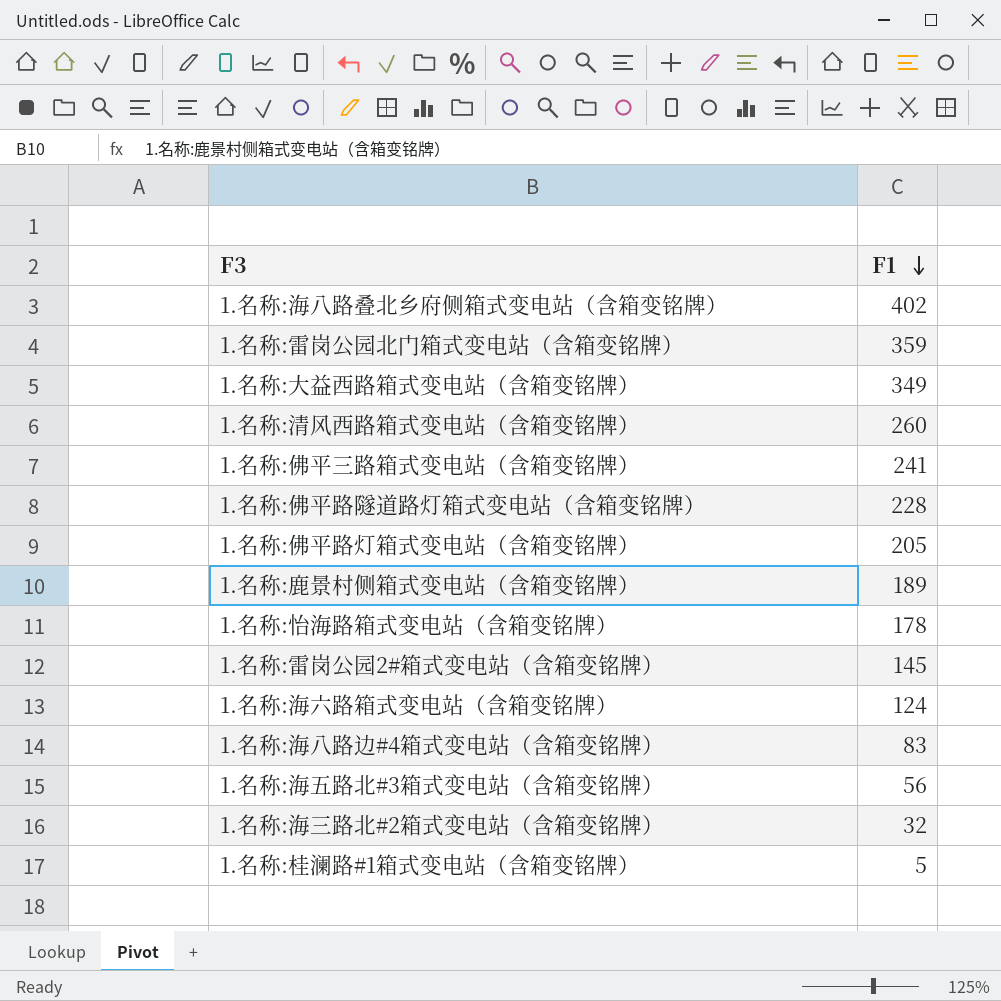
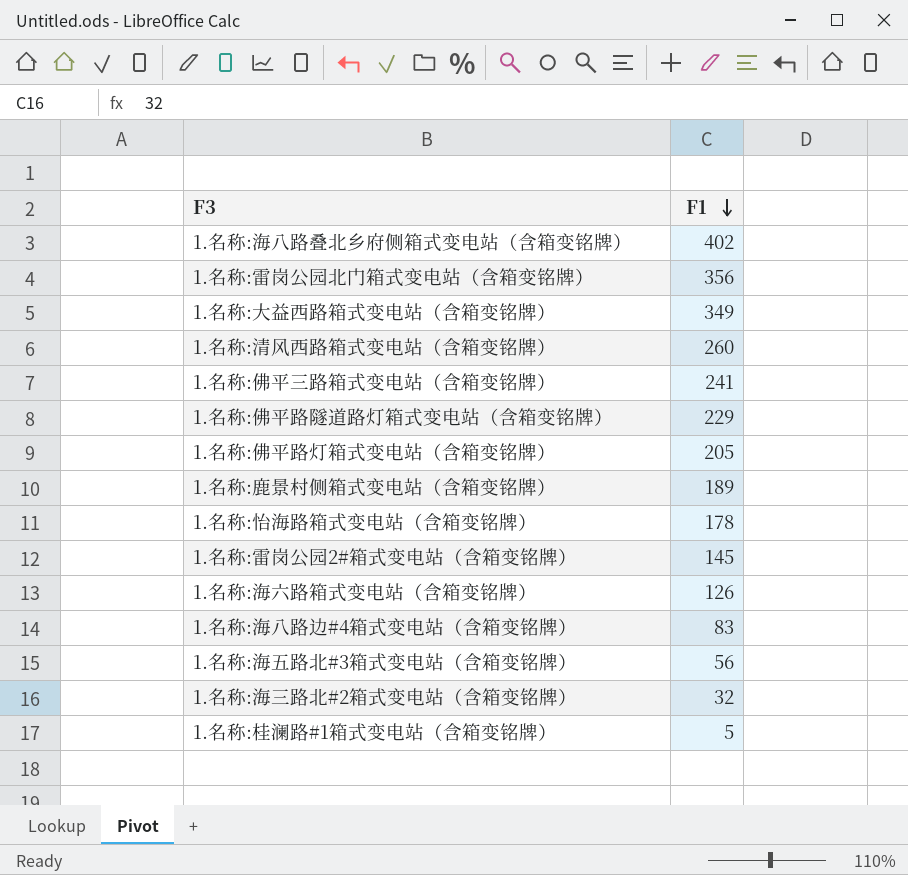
1.名称:雷岗公园北门箱式变电站（含箱变铭牌） | F1: 359 -> 356
1.名称:佛平路隧道路灯箱式变电站（含箱变铭牌） | F1: 228 -> 229
1.名称:海六路箱式变电站（含箱变铭牌） | F1: 124 -> 126

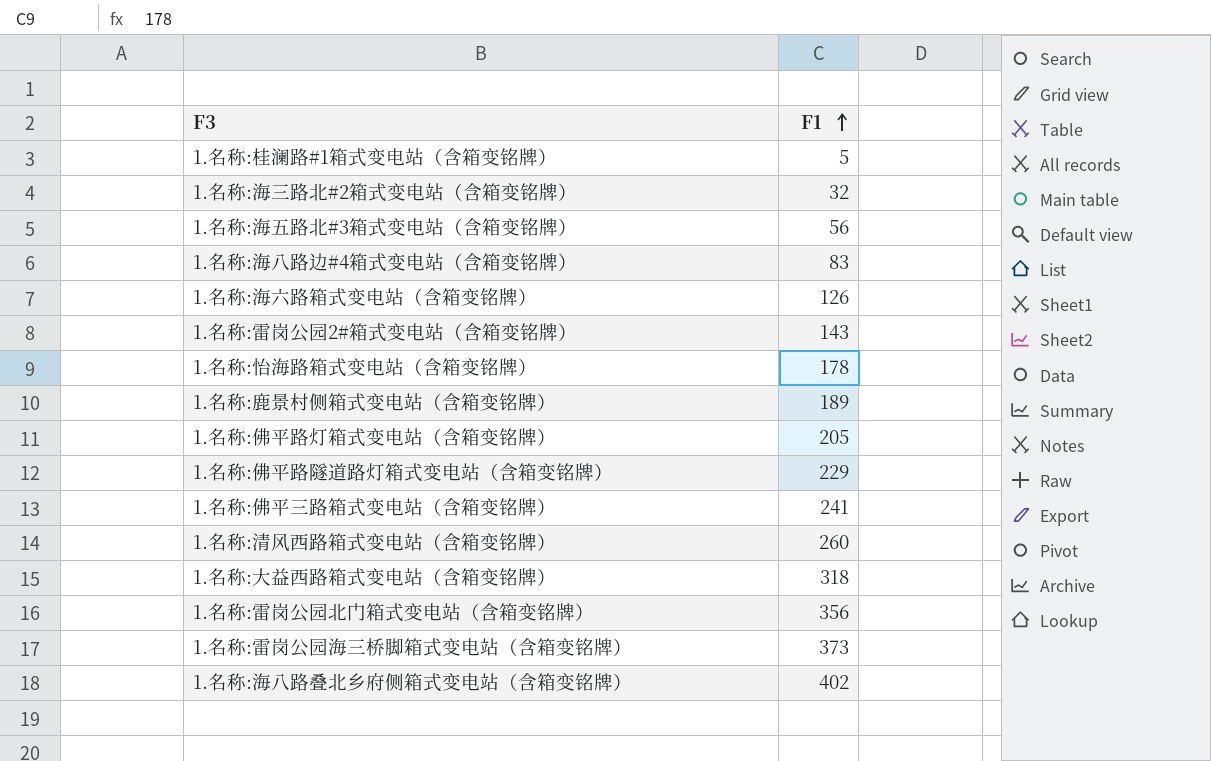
row order: F1 descending -> F1 ascending
1.名称:雷岗公园2#箱式变电站（含箱变铭牌） | F1: 145 -> 143
1.名称:大益西路箱式变电站（含箱变铭牌） | F1: 349 -> 318
row 1.名称:雷岗公园海三桥脚箱式变电站（含箱变铭牌）: none -> 373

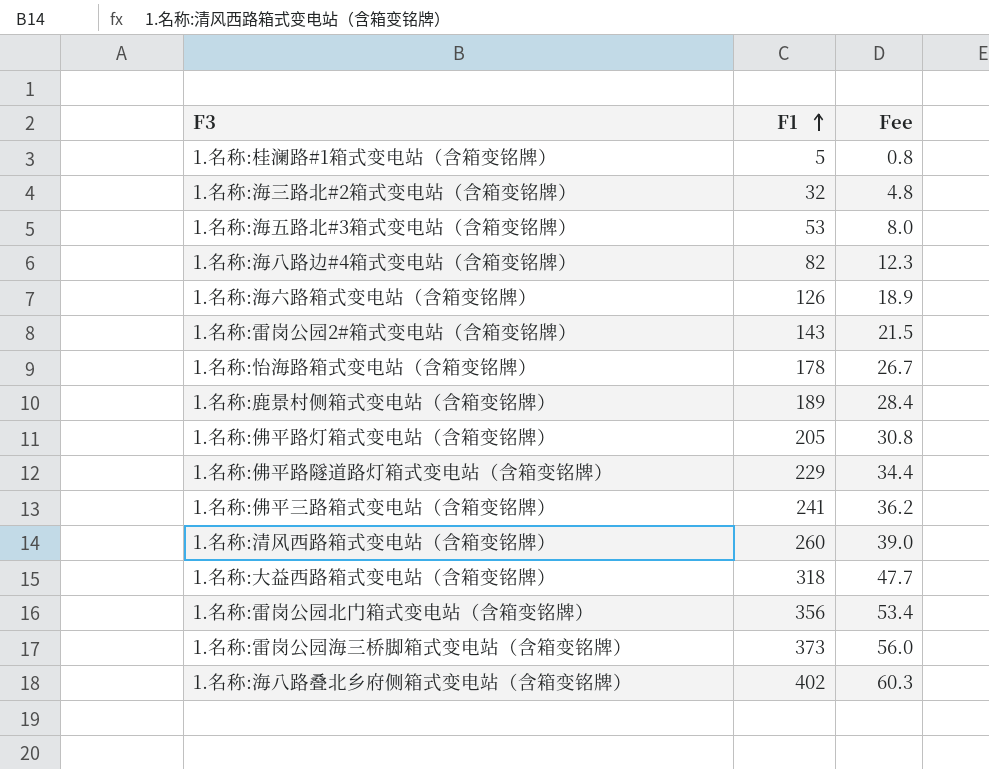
column Fee | formula: none -> [F1] * 0.15
1.名称:海五路北#3箱式变电站（含箱变铭牌） | F1: 56 -> 53
1.名称:海八路边#4箱式变电站（含箱变铭牌） | F1: 83 -> 82

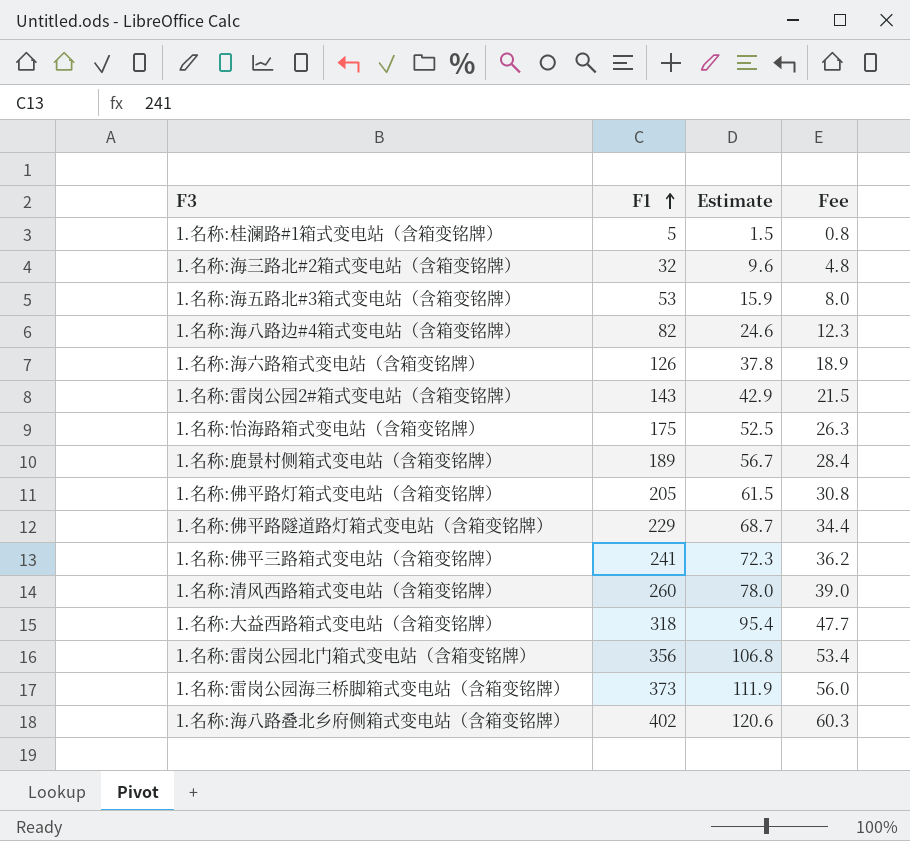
column Estimate | formula: none -> [F1] * 0.3
1.名称:怡海路箱式变电站（含箱变铭牌） | F1: 178 -> 175
1.名称:怡海路箱式变电站（含箱变铭牌） | Fee: 26.7 -> 26.3

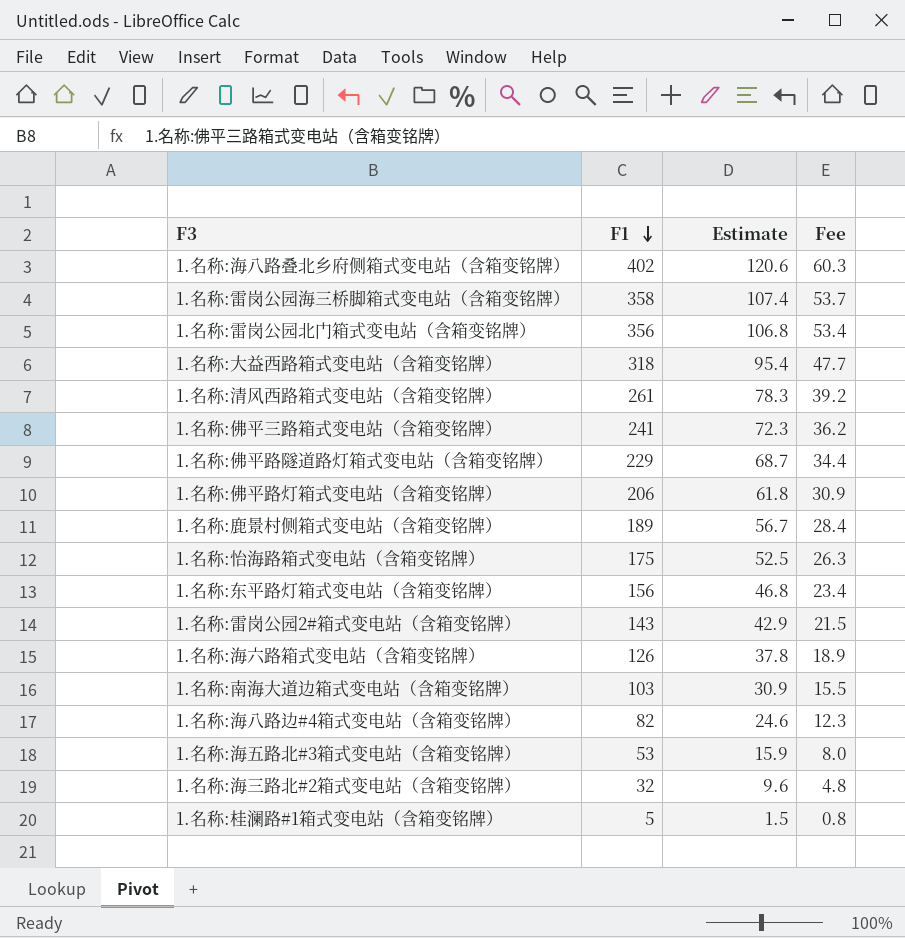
row order: F1 ascending -> F1 descending
1.名称:雷岗公园海三桥脚箱式变电站（含箱变铭牌） | F1: 373 -> 358
1.名称:雷岗公园海三桥脚箱式变电站（含箱变铭牌） | Estimate: 111.9 -> 107.4
1.名称:雷岗公园海三桥脚箱式变电站（含箱变铭牌） | Fee: 56.0 -> 53.7
1.名称:清风西路箱式变电站（含箱变铭牌） | F1: 260 -> 261
1.名称:清风西路箱式变电站（含箱变铭牌） | Estimate: 78.0 -> 78.3
1.名称:清风西路箱式变电站（含箱变铭牌） | Fee: 39.0 -> 39.2
1.名称:佛平路灯箱式变电站（含箱变铭牌） | F1: 205 -> 206
1.名称:佛平路灯箱式变电站（含箱变铭牌） | Estimate: 61.5 -> 61.8
1.名称:佛平路灯箱式变电站（含箱变铭牌） | Fee: 30.8 -> 30.9
row 1.名称:东平路灯箱式变电站（含箱变铭牌）: none -> 156 | 46.8 | 23.4
row 1.名称:南海大道边箱式变电站（含箱变铭牌）: none -> 103 | 30.9 | 15.5

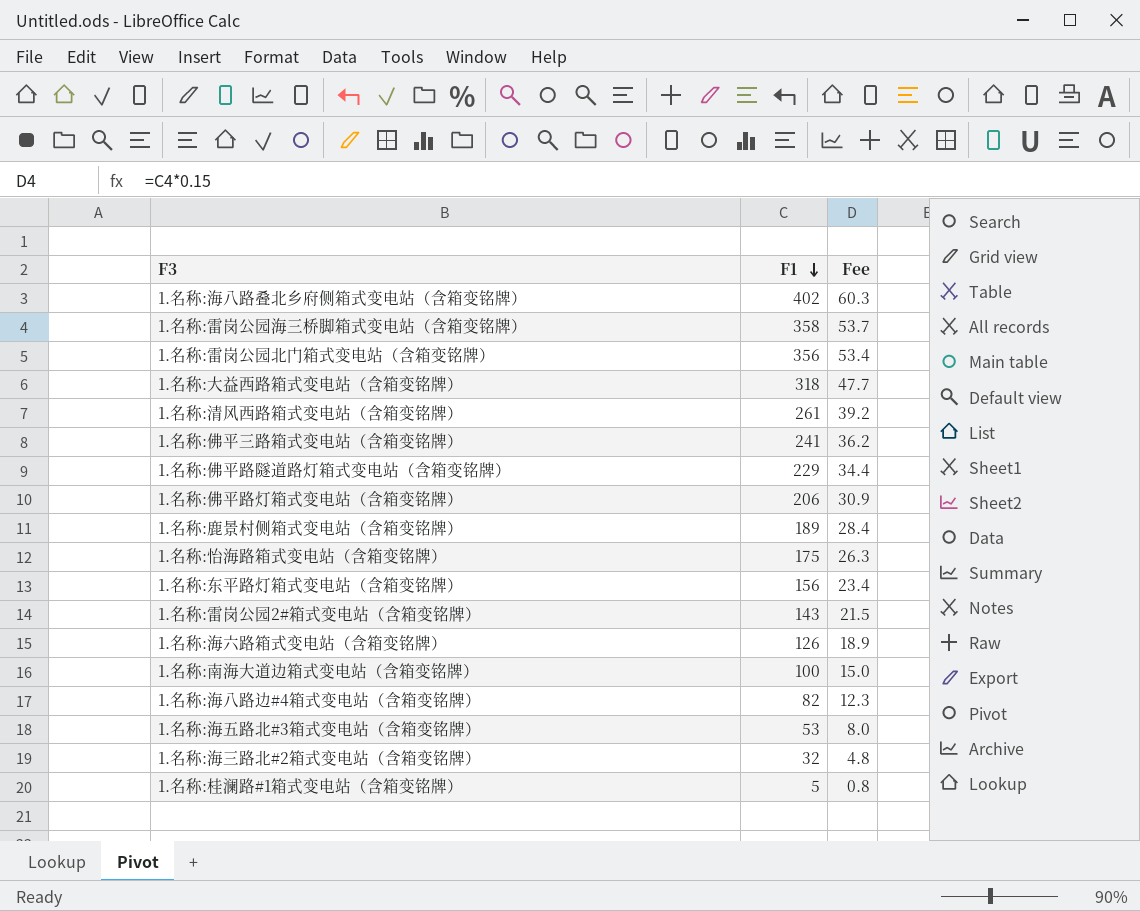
column Estimate | formula: [F1] * 0.3 -> none
1.名称:南海大道边箱式变电站（含箱变铭牌） | F1: 103 -> 100
1.名称:南海大道边箱式变电站（含箱变铭牌） | Fee: 15.5 -> 15.0

